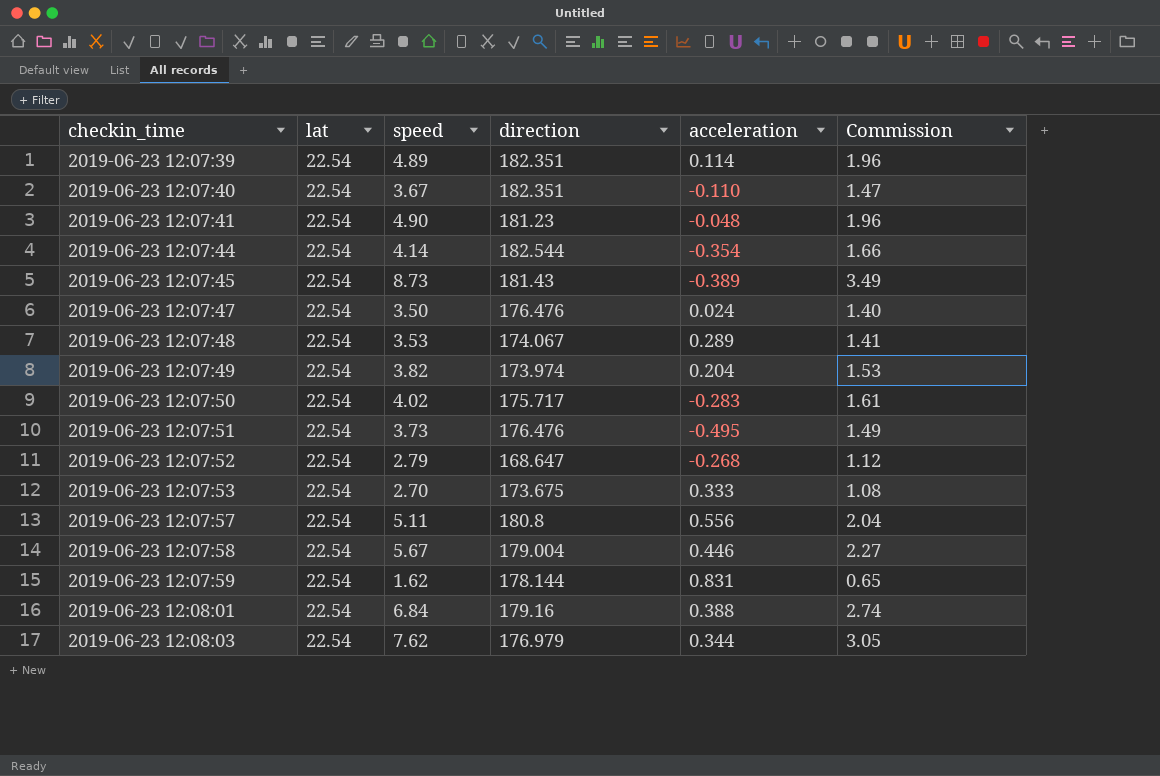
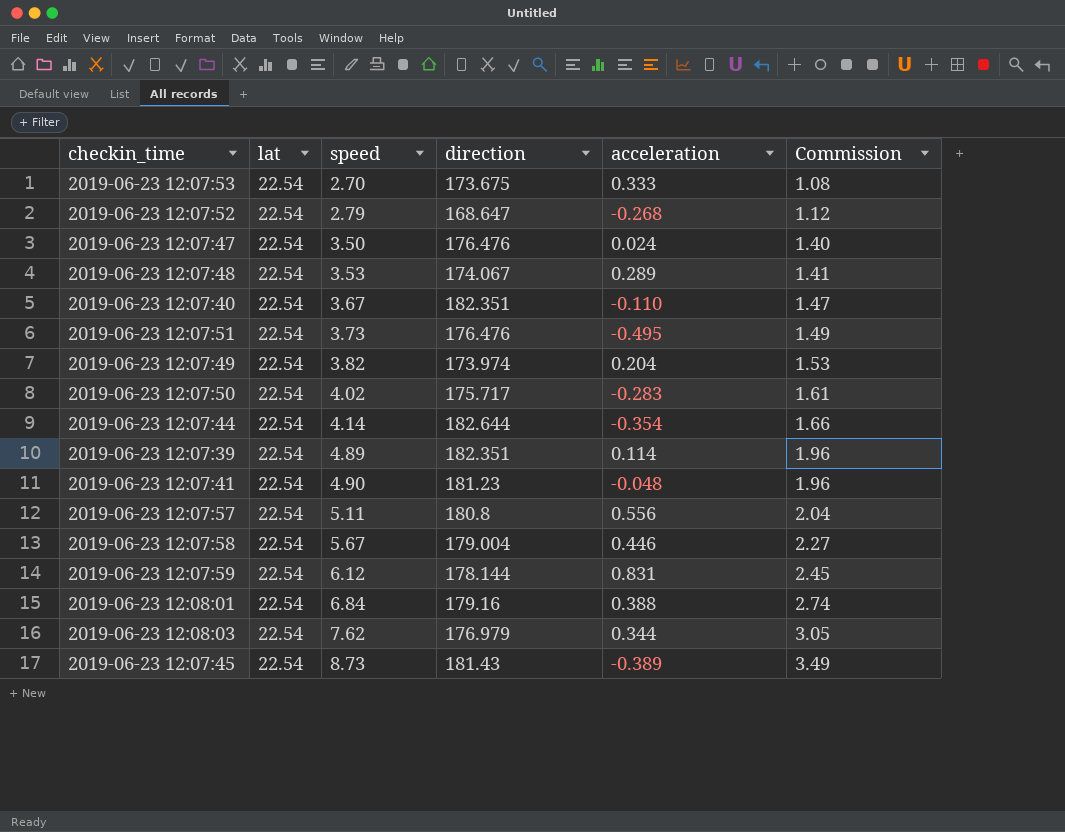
row order: checkin_time ascending -> speed ascending
2019-06-23 12:07:44 | direction: 182.544 -> 182.644
2019-06-23 12:07:59 | speed: 1.62 -> 6.12
2019-06-23 12:07:59 | Commission: 0.65 -> 2.45

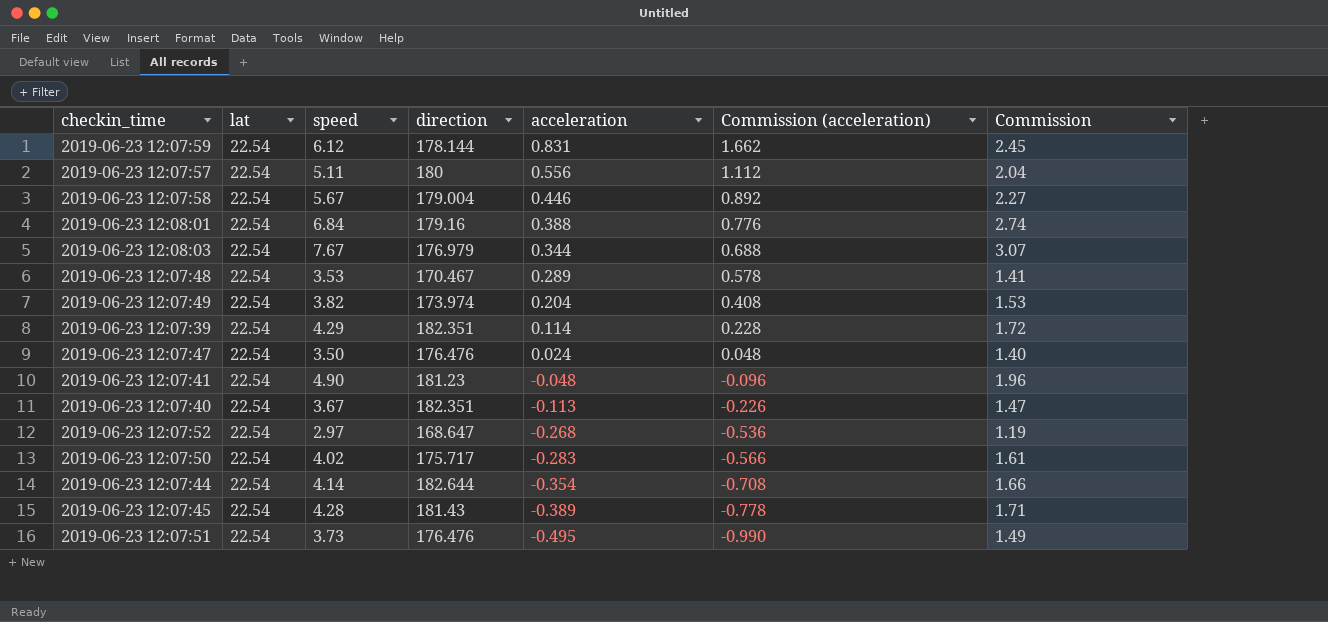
row order: speed ascending -> acceleration descending
column Commission (acceleration) | formula: none -> [acceleration] * 2
row 2019-06-23 12:07:53: 22.54 | 2.70 | 173.675 | 0.333 | 1.08 -> none
2019-06-23 12:07:57 | direction: 180.8 -> 180
2019-06-23 12:08:03 | speed: 7.62 -> 7.67
2019-06-23 12:08:03 | Commission: 3.05 -> 3.07
2019-06-23 12:07:48 | direction: 174.067 -> 170.467
2019-06-23 12:07:39 | speed: 4.89 -> 4.29
2019-06-23 12:07:39 | Commission: 1.96 -> 1.72
2019-06-23 12:07:40 | acceleration: -0.110 -> -0.113
2019-06-23 12:07:52 | speed: 2.79 -> 2.97
2019-06-23 12:07:52 | Commission: 1.12 -> 1.19
2019-06-23 12:07:45 | speed: 8.73 -> 4.28
2019-06-23 12:07:45 | Commission: 3.49 -> 1.71

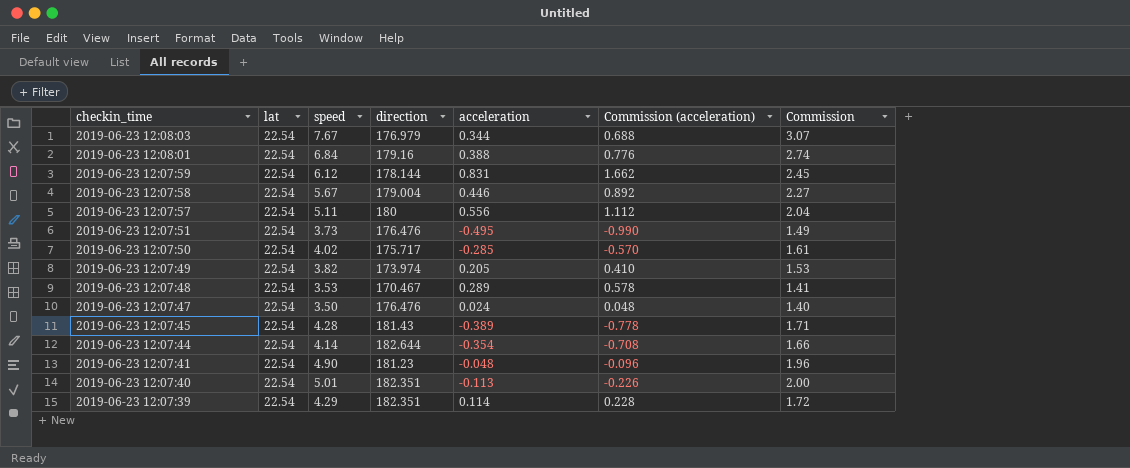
row order: acceleration descending -> checkin_time descending
row 2019-06-23 12:07:52: 22.54 | 2.97 | 168.647 | -0.268 | -0.536 | 1.19 -> none
2019-06-23 12:07:50 | acceleration: -0.283 -> -0.285
2019-06-23 12:07:50 | Commission (acceleration): -0.566 -> -0.570
2019-06-23 12:07:49 | acceleration: 0.204 -> 0.205
2019-06-23 12:07:49 | Commission (acceleration): 0.408 -> 0.410
2019-06-23 12:07:40 | speed: 3.67 -> 5.01
2019-06-23 12:07:40 | Commission: 1.47 -> 2.00

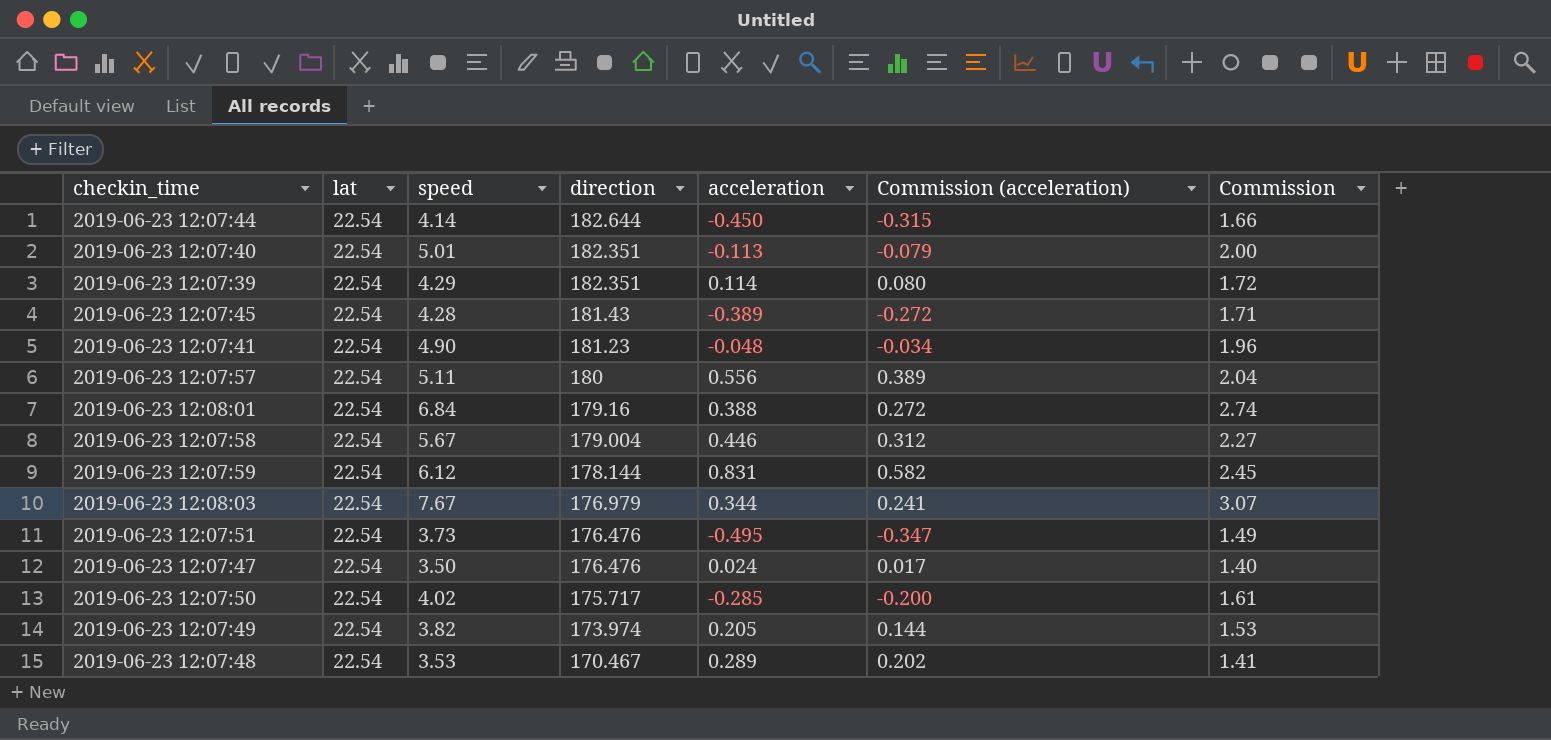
row order: checkin_time descending -> direction descending
column Commission (acceleration) | formula: [acceleration] * 2 -> [acceleration] * 0.7
2019-06-23 12:07:44 | acceleration: -0.354 -> -0.450

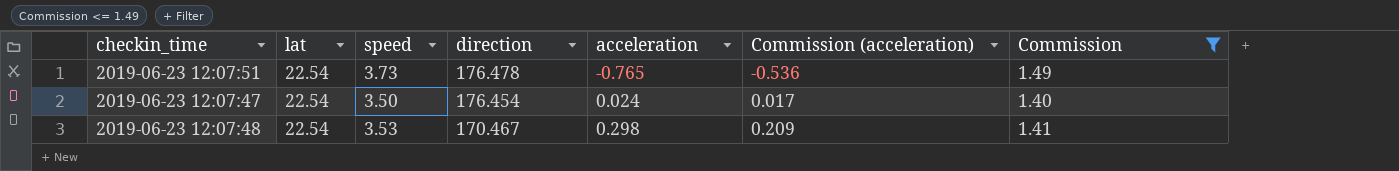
filter: none -> Commission <= 1.49
2019-06-23 12:07:51 | direction: 176.476 -> 176.478
2019-06-23 12:07:51 | acceleration: -0.495 -> -0.765
2019-06-23 12:07:51 | Commission (acceleration): -0.347 -> -0.536
2019-06-23 12:07:47 | direction: 176.476 -> 176.454
2019-06-23 12:07:48 | acceleration: 0.289 -> 0.298
2019-06-23 12:07:48 | Commission (acceleration): 0.202 -> 0.209

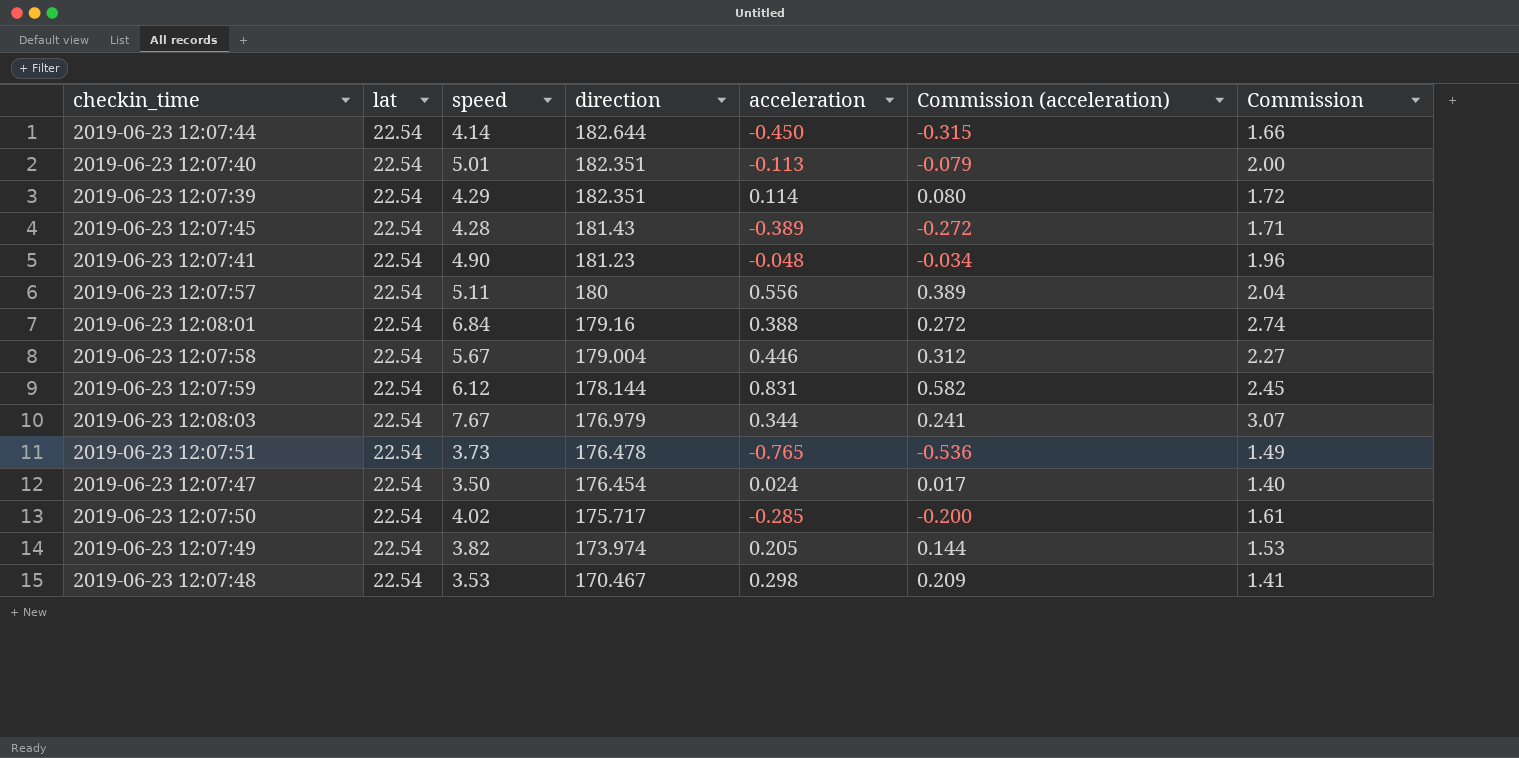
filter: Commission <= 1.49 -> none

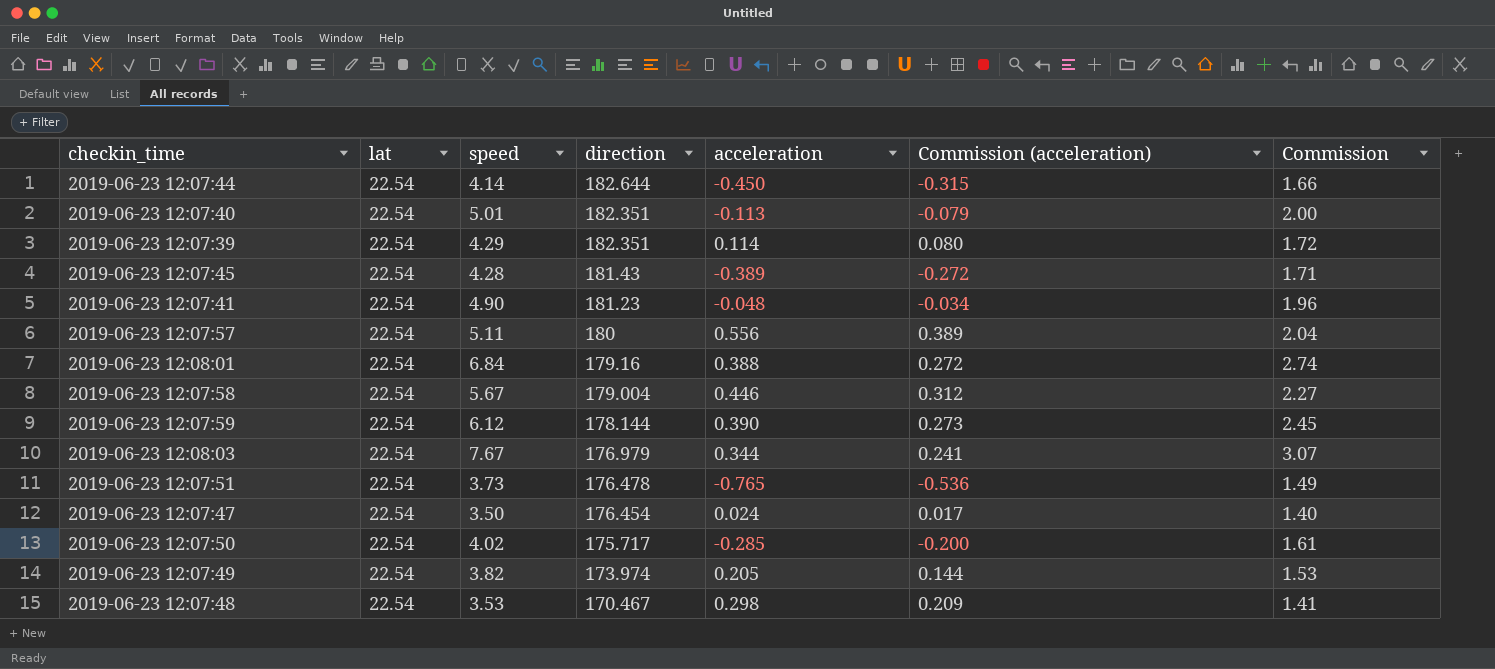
2019-06-23 12:07:59 | acceleration: 0.831 -> 0.390
2019-06-23 12:07:59 | Commission (acceleration): 0.582 -> 0.273

